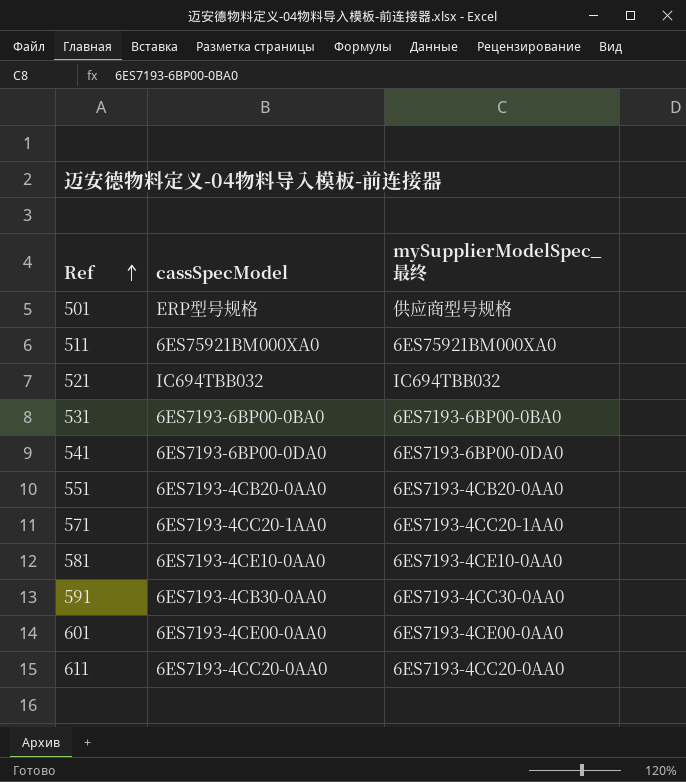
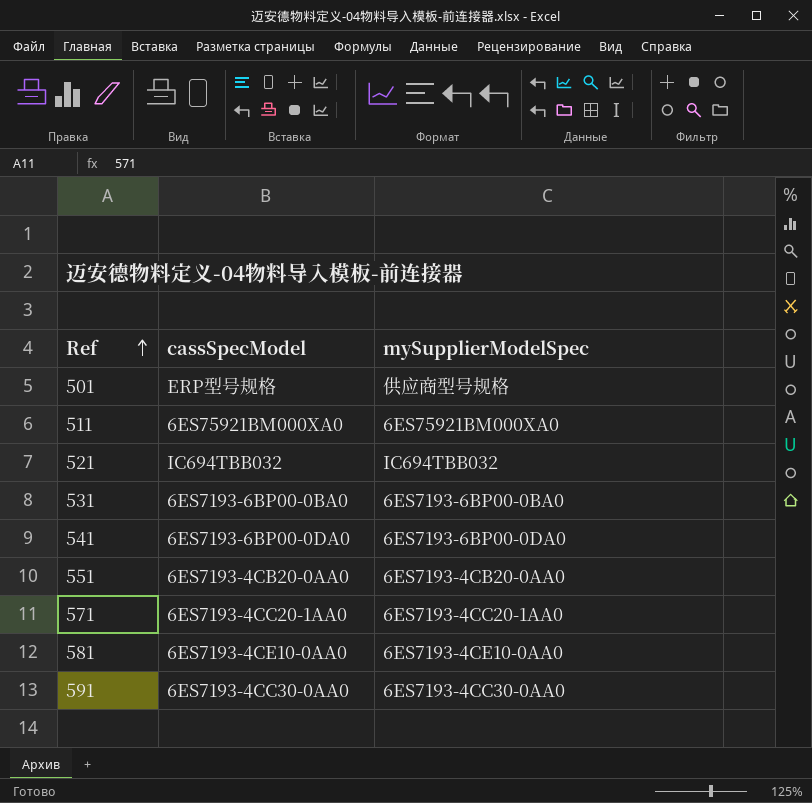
column name: mySupplierModelSpec_最终 -> mySupplierModelSpec
row 601: 6ES7193-4CE00-0AA0 | 6ES7193-4CE00-0AA0 -> none
row 611: 6ES7193-4CC20-0AA0 | 6ES7193-4CC20-0AA0 -> none
591 | cassSpecModel: 6ES7193-4CB30-0AA0 -> 6ES7193-4CC30-0AA0

